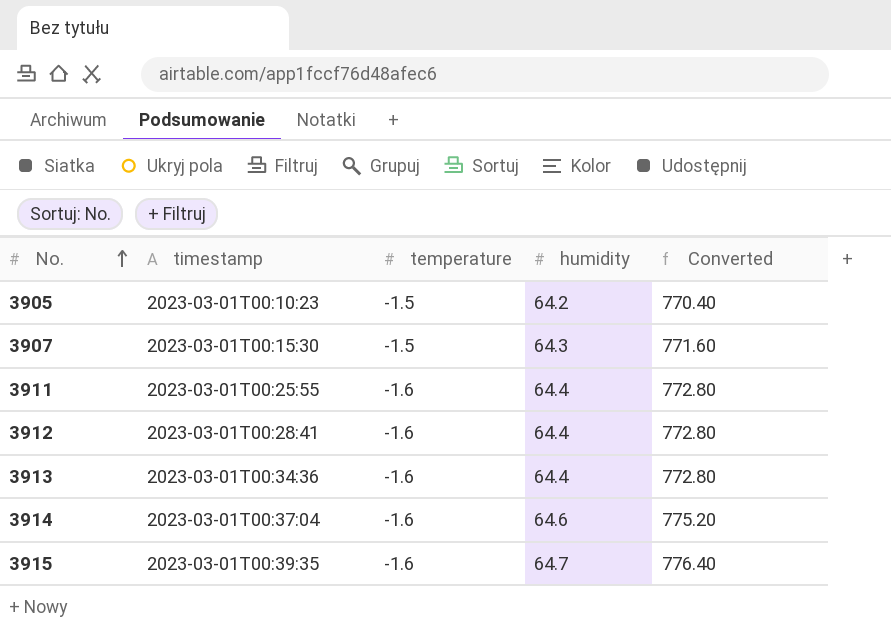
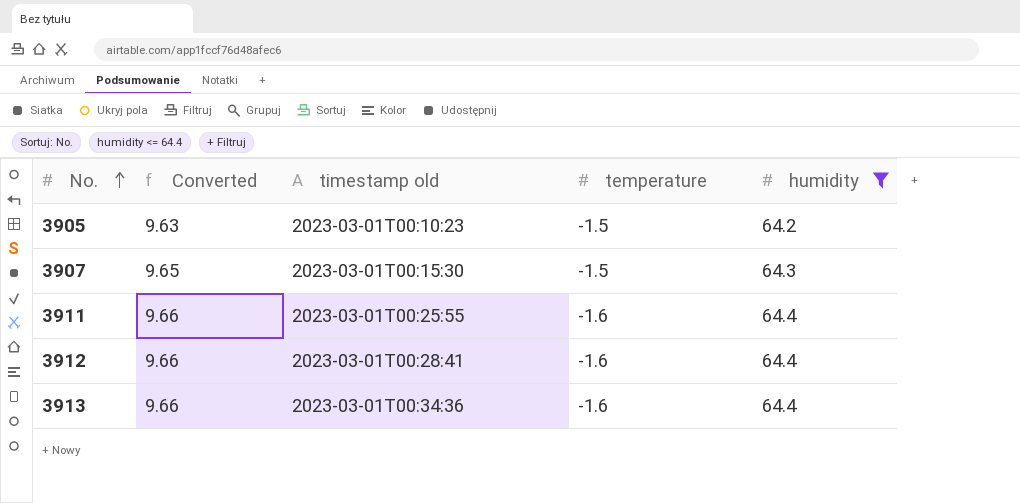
filter: none -> humidity <= 64.4
column Converted | formula: [humidity] * 12 -> [humidity] * 0.15
column Converted | position: 5 -> 2
column name: timestamp -> timestamp old

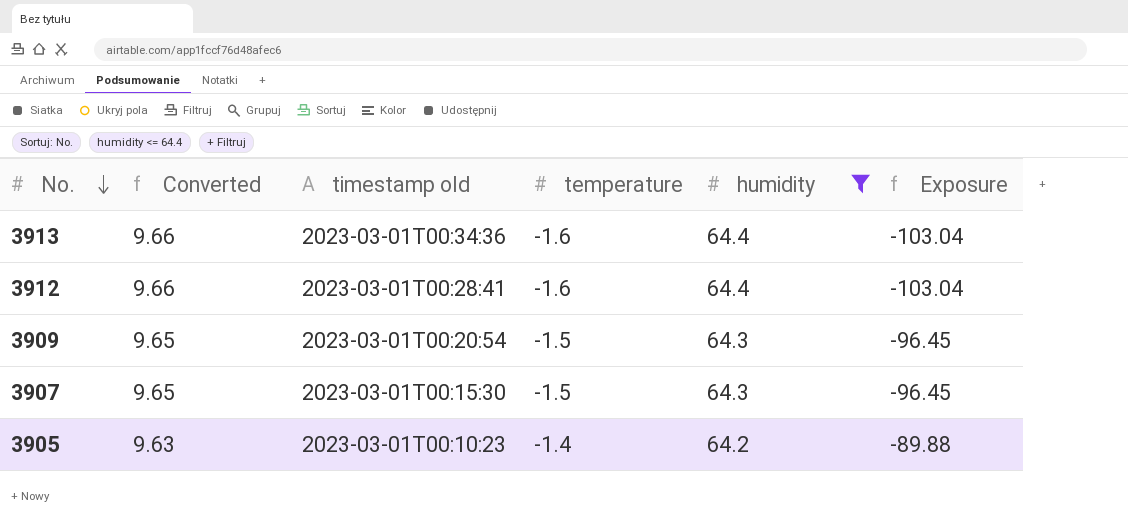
row order: No. ascending -> No. descending
column Exposure | formula: none -> [temperature] * [humidity]
row 3911: 9.66 | 2023-03-01T00:25:55 | -1.6 | 64.4 -> none
row 3909: none -> 9.65 | 2023-03-01T00:20:54 | -1.5 | 64.3 | -96.45
3905 | temperature: -1.5 -> -1.4

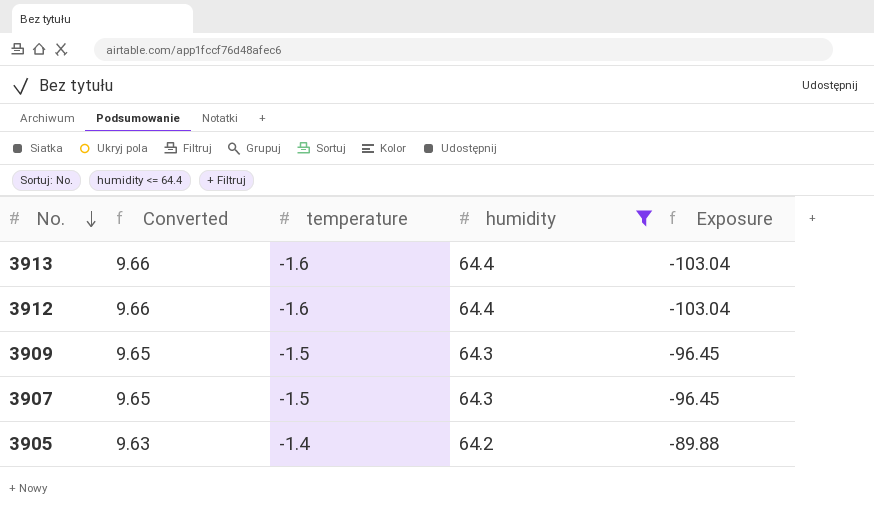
column timestamp old | position: 3 -> none

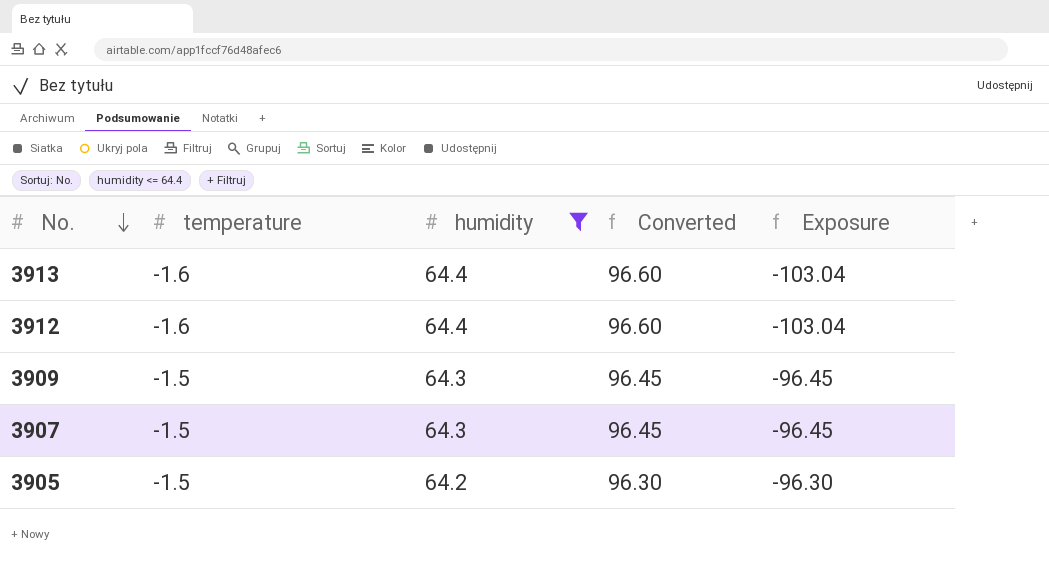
column Converted | formula: [humidity] * 0.15 -> [humidity] * 1.5
column Converted | position: 2 -> 4
3905 | temperature: -1.4 -> -1.5
3905 | Exposure: -89.88 -> -96.30

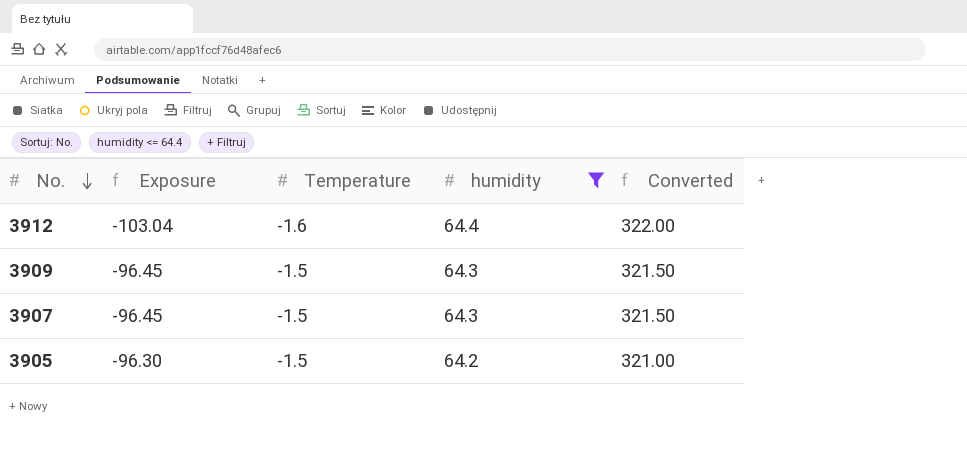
column Exposure | position: 5 -> 2
column name: temperature -> Temperature
column Converted | formula: [humidity] * 1.5 -> [humidity] * 5
row 3913: -1.6 | 64.4 | 96.60 | -103.04 -> none

